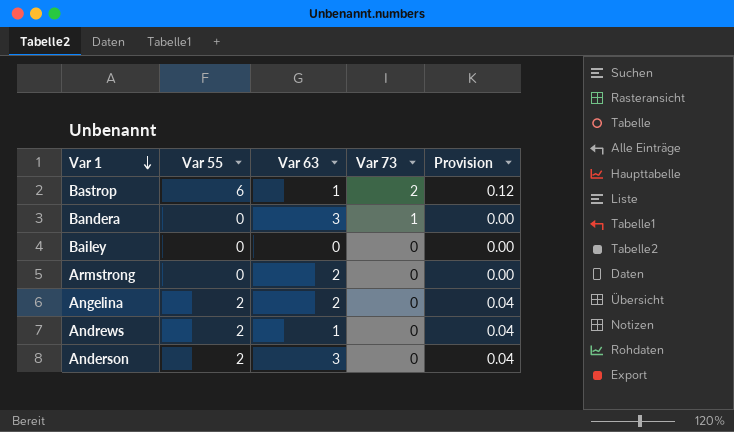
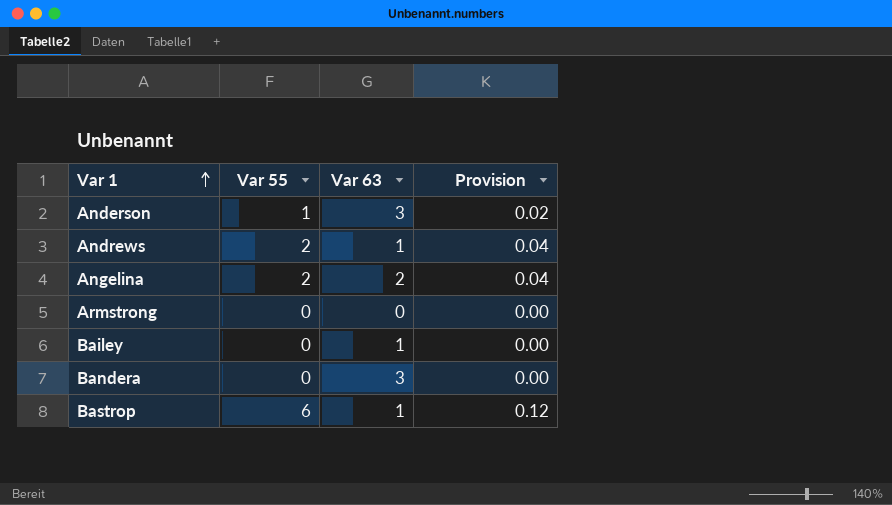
row order: Var 1 descending -> Var 1 ascending
column Var 73 | position: 4 -> none
Anderson | Var 55: 2 -> 1
Anderson | Provision: 0.04 -> 0.02
Armstrong | Var 63: 2 -> 0
Bailey | Var 63: 0 -> 1

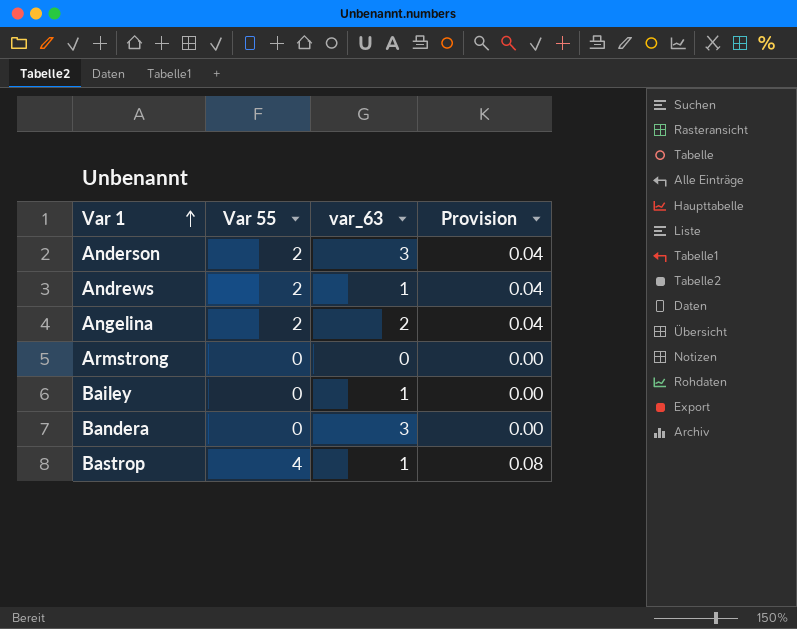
column name: Var 63 -> var_63
Anderson | Var 55: 1 -> 2
Anderson | Provision: 0.02 -> 0.04
Bastrop | Var 55: 6 -> 4
Bastrop | Provision: 0.12 -> 0.08

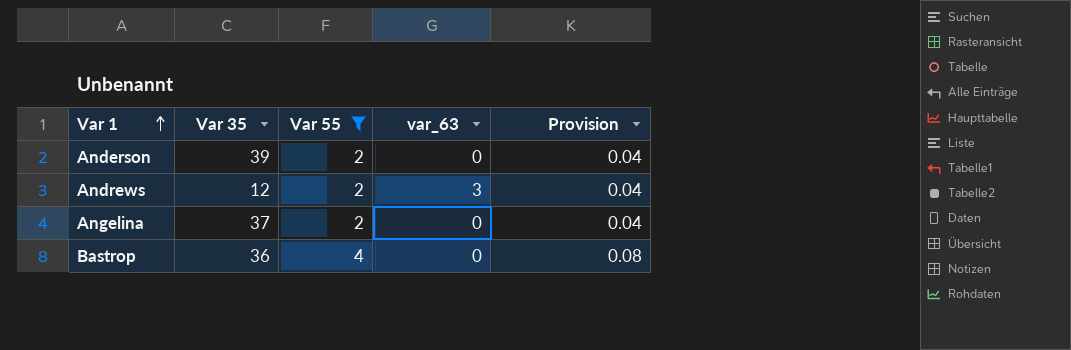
filter: none -> Var 55 != 0
column Var 35 | position: none -> 2
Anderson | var_63: 3 -> 0
Andrews | var_63: 1 -> 3
Angelina | var_63: 2 -> 0
Bastrop | var_63: 1 -> 0

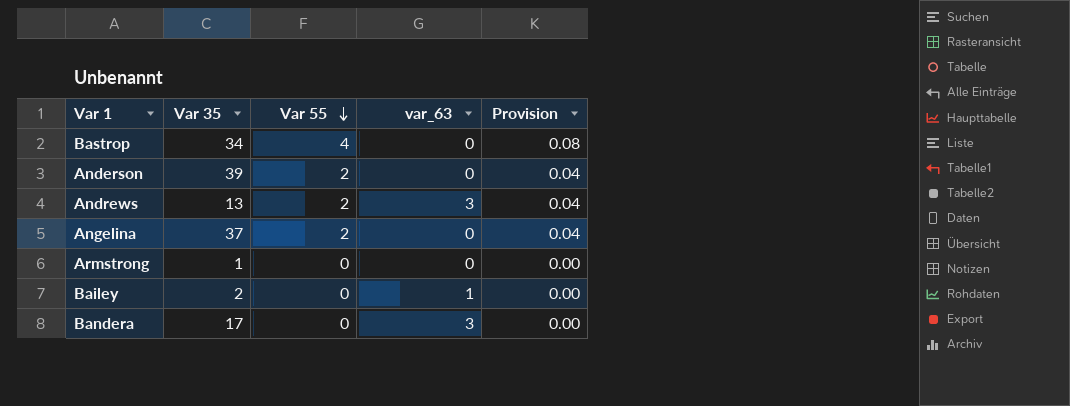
filter: Var 55 != 0 -> none
row order: Var 1 ascending -> Var 55 descending
Bastrop | Var 35: 36 -> 34
Andrews | Var 35: 12 -> 13

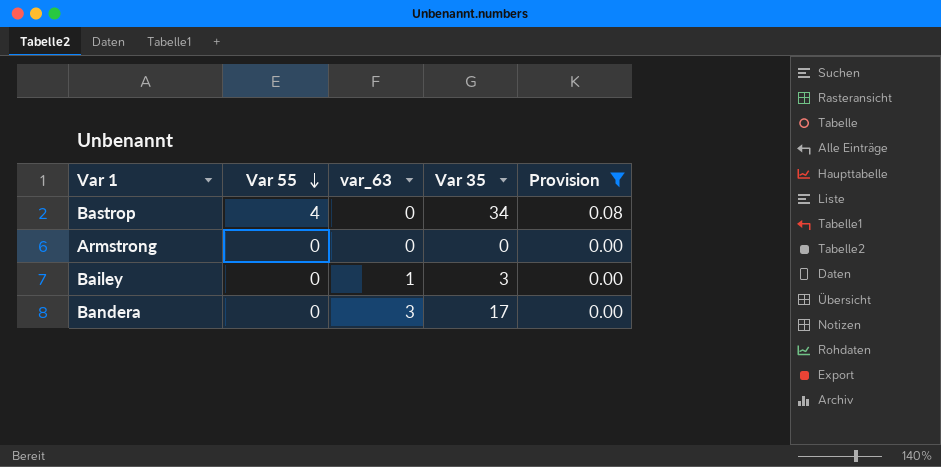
filter: none -> Provision != 0.04
column Var 35 | position: 2 -> 4
Armstrong | Var 35: 1 -> 0
Bailey | Var 35: 2 -> 3

